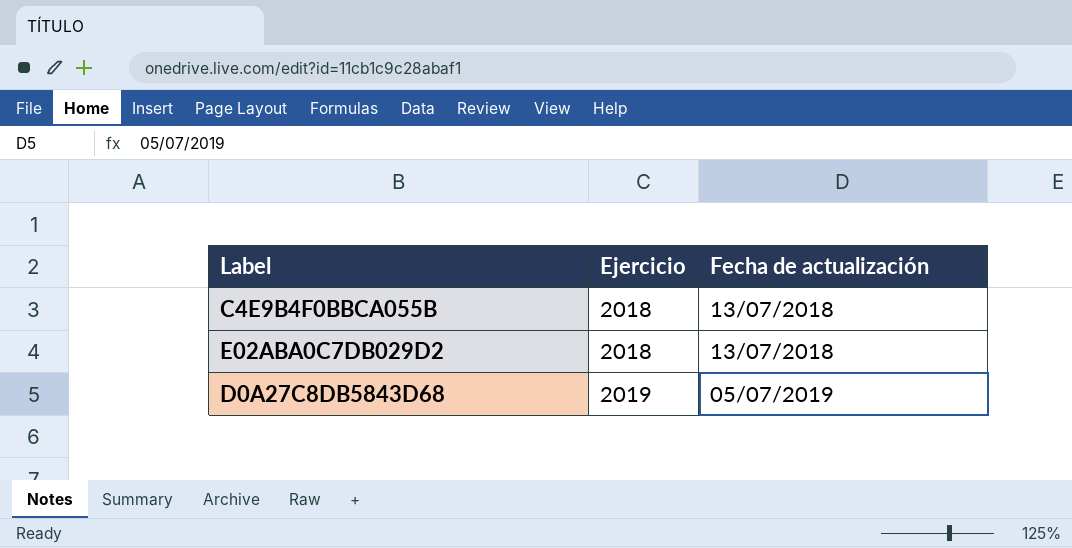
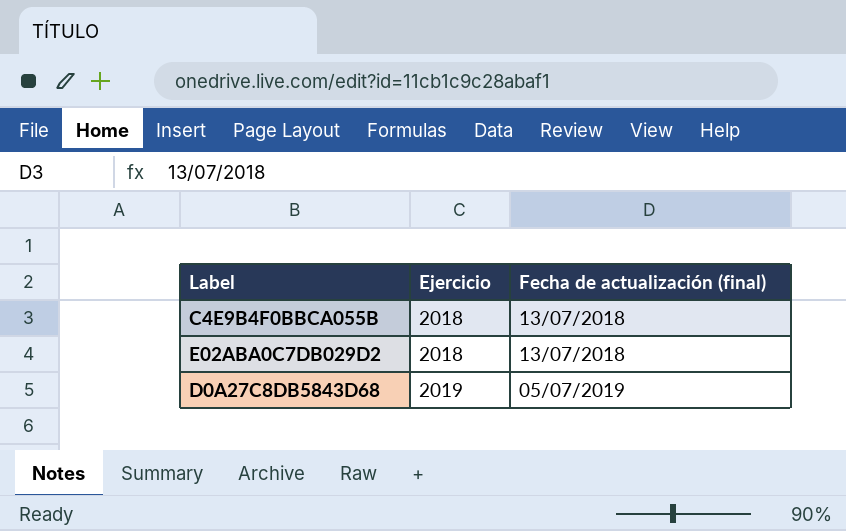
column name: Fecha de actualización -> Fecha de actualización (final)

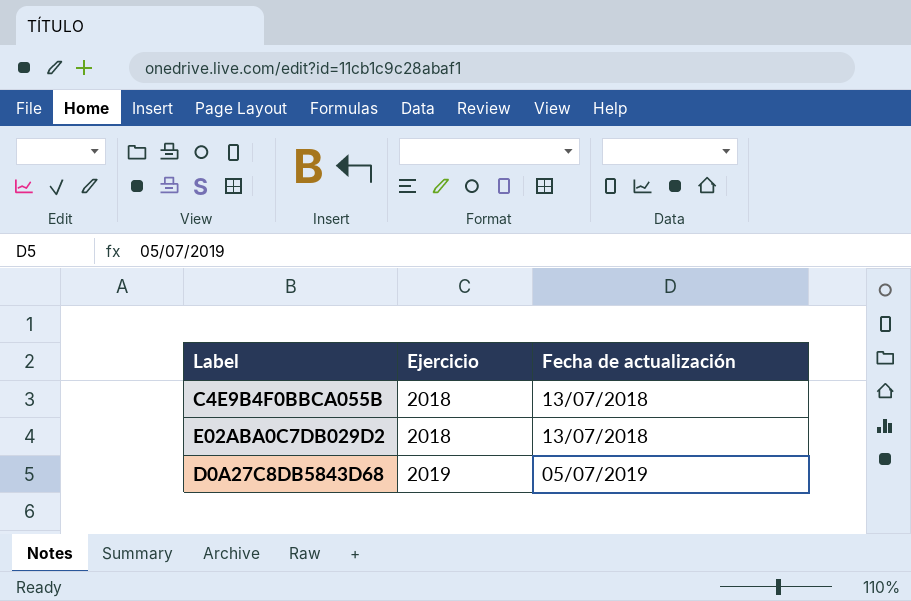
column name: Fecha de actualización (final) -> Fecha de actualización

